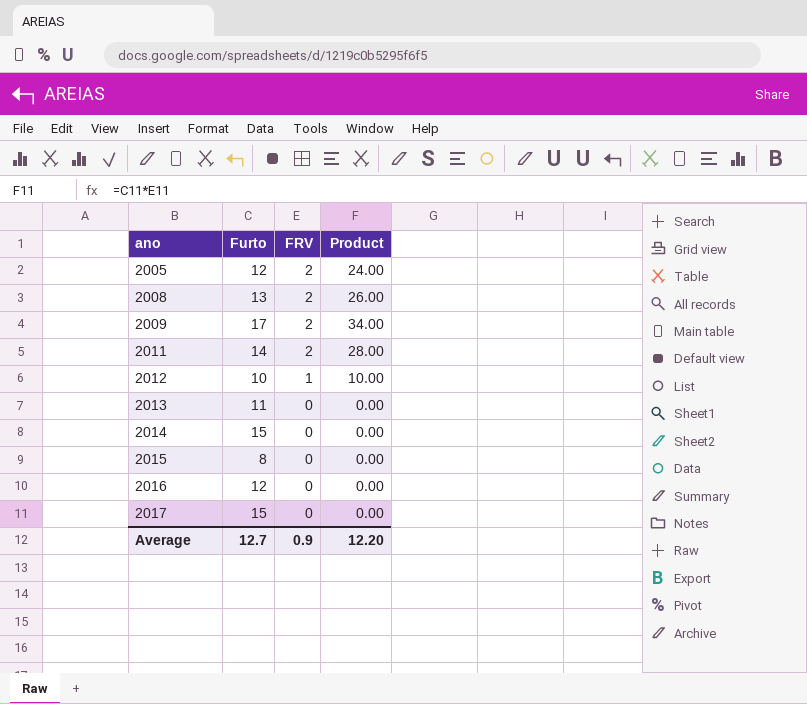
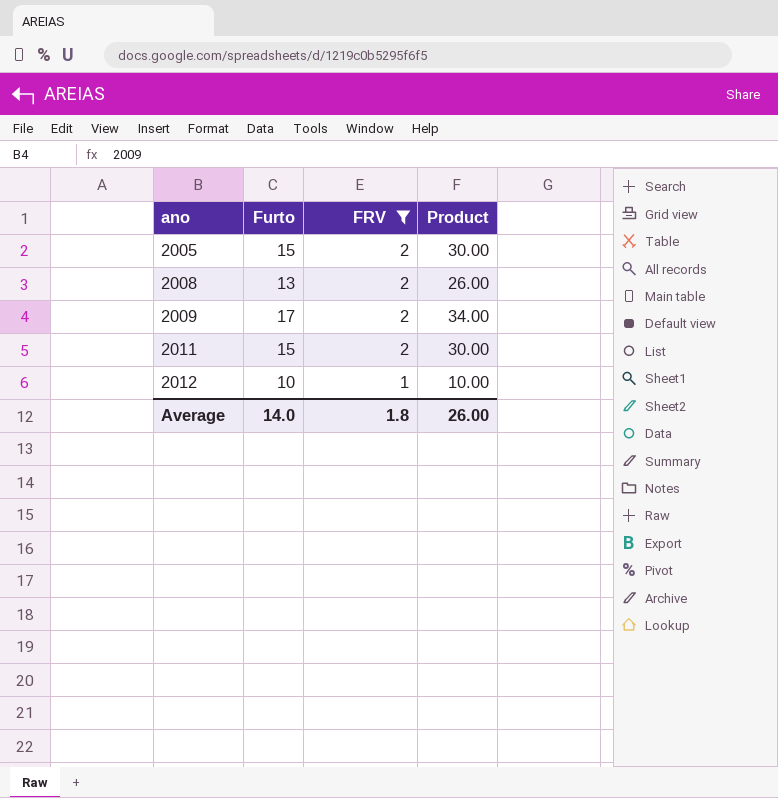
filter: none -> FRV != 0
2005 | Furto: 12 -> 15
2005 | Product: 24.00 -> 30.00
2011 | Furto: 14 -> 15
2011 | Product: 28.00 -> 30.00
Average | Furto: 12.7 -> 14.0
Average | FRV: 0.9 -> 1.8
Average | Product: 12.20 -> 26.00

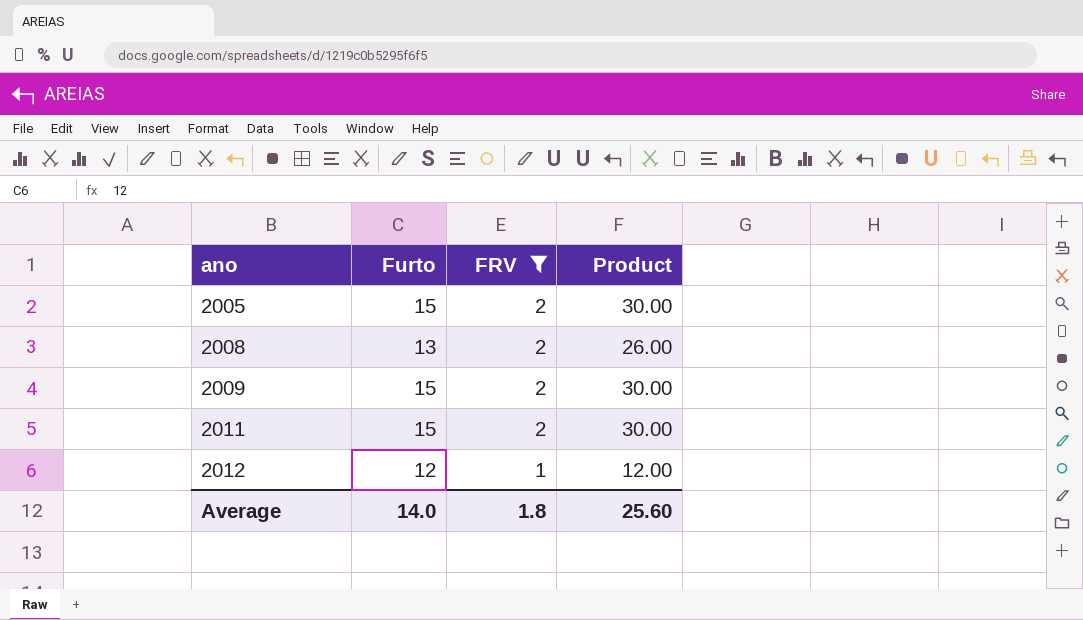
2009 | Furto: 17 -> 15
2009 | Product: 34.00 -> 30.00
2012 | Furto: 10 -> 12
2012 | Product: 10.00 -> 12.00
Average | Product: 26.00 -> 25.60

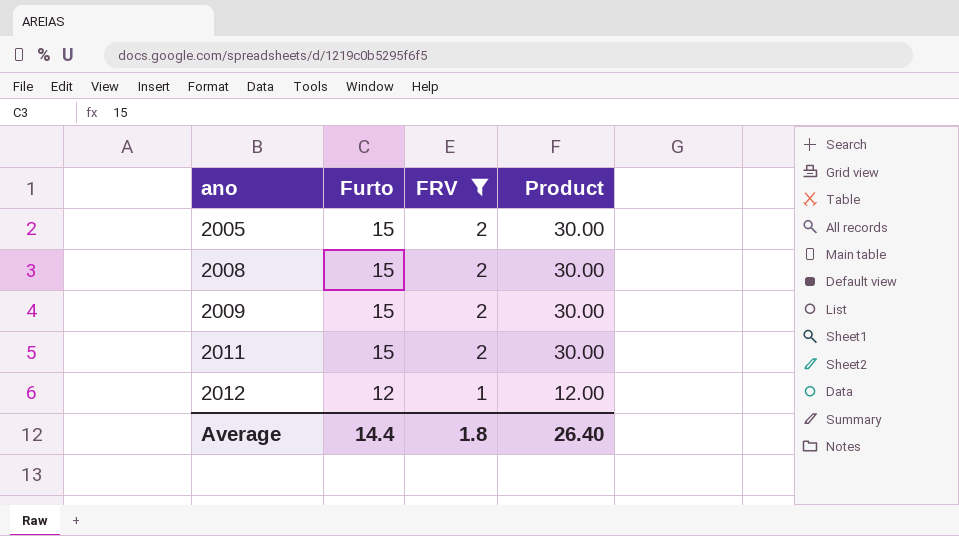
2008 | Furto: 13 -> 15
2008 | Product: 26.00 -> 30.00
Average | Furto: 14.0 -> 14.4
Average | Product: 25.60 -> 26.40

